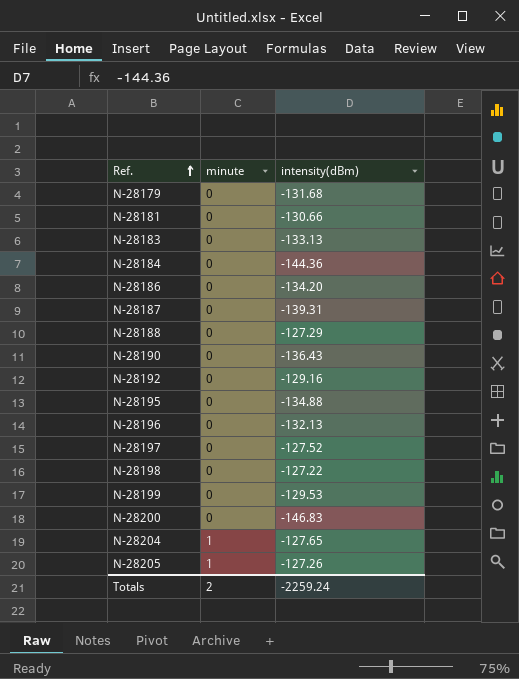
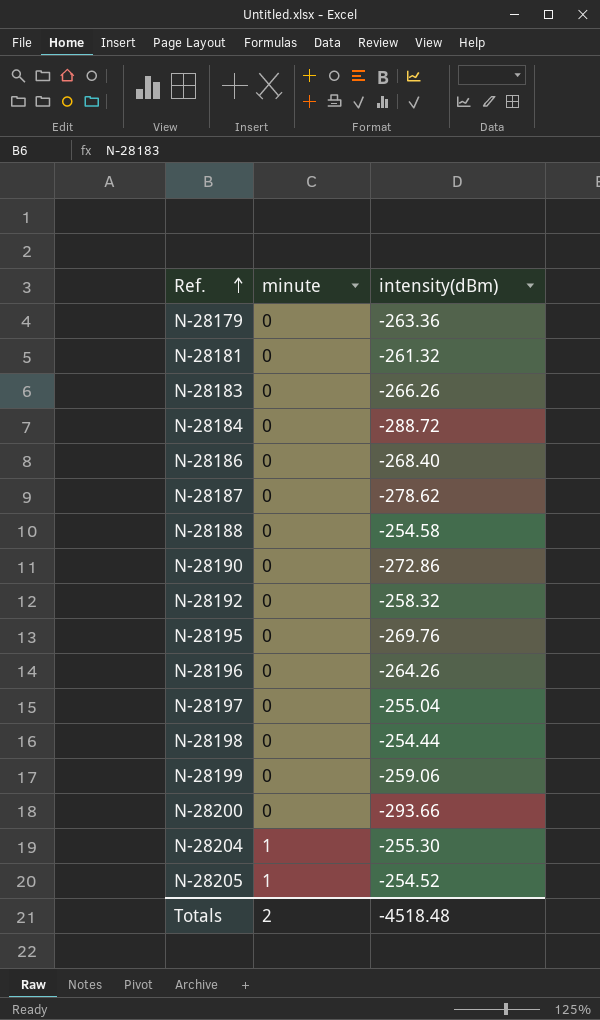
N-28179 | intensity(dBm): -131.68 -> -263.36
N-28181 | intensity(dBm): -130.66 -> -261.32
N-28183 | intensity(dBm): -133.13 -> -266.26
N-28184 | intensity(dBm): -144.36 -> -288.72
N-28186 | intensity(dBm): -134.20 -> -268.40
N-28187 | intensity(dBm): -139.31 -> -278.62
N-28188 | intensity(dBm): -127.29 -> -254.58
N-28190 | intensity(dBm): -136.43 -> -272.86
N-28192 | intensity(dBm): -129.16 -> -258.32
N-28195 | intensity(dBm): -134.88 -> -269.76
N-28196 | intensity(dBm): -132.13 -> -264.26
N-28197 | intensity(dBm): -127.52 -> -255.04
N-28198 | intensity(dBm): -127.22 -> -254.44
N-28199 | intensity(dBm): -129.53 -> -259.06
N-28200 | intensity(dBm): -146.83 -> -293.66
N-28204 | intensity(dBm): -127.65 -> -255.30
N-28205 | intensity(dBm): -127.26 -> -254.52
Totals | intensity(dBm): -2259.24 -> -4518.48

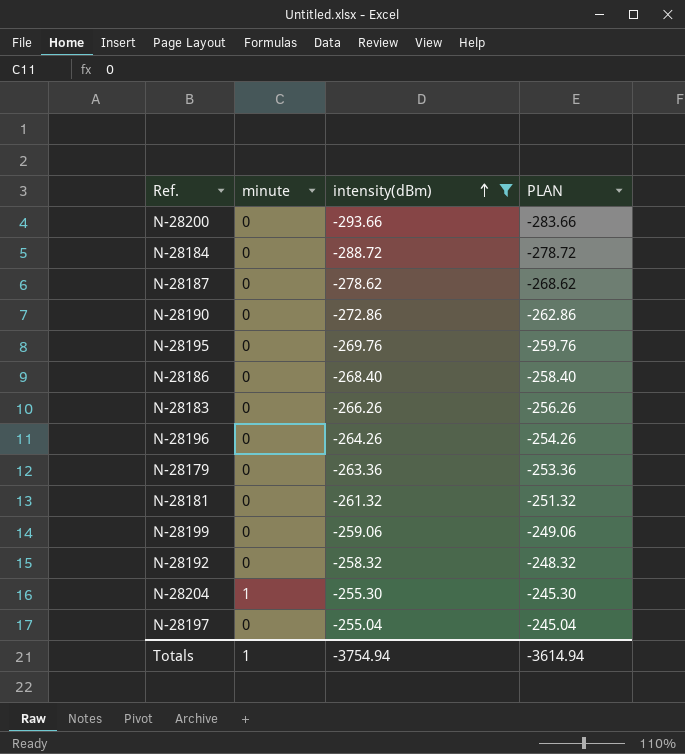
filter: none -> intensity(dBm) <= -255.04
row order: Ref. ascending -> intensity(dBm) ascending
column PLAN | formula: none -> [intensity(dBm)] + 10
Totals | minute: 2 -> 1
Totals | intensity(dBm): -4518.48 -> -3754.94

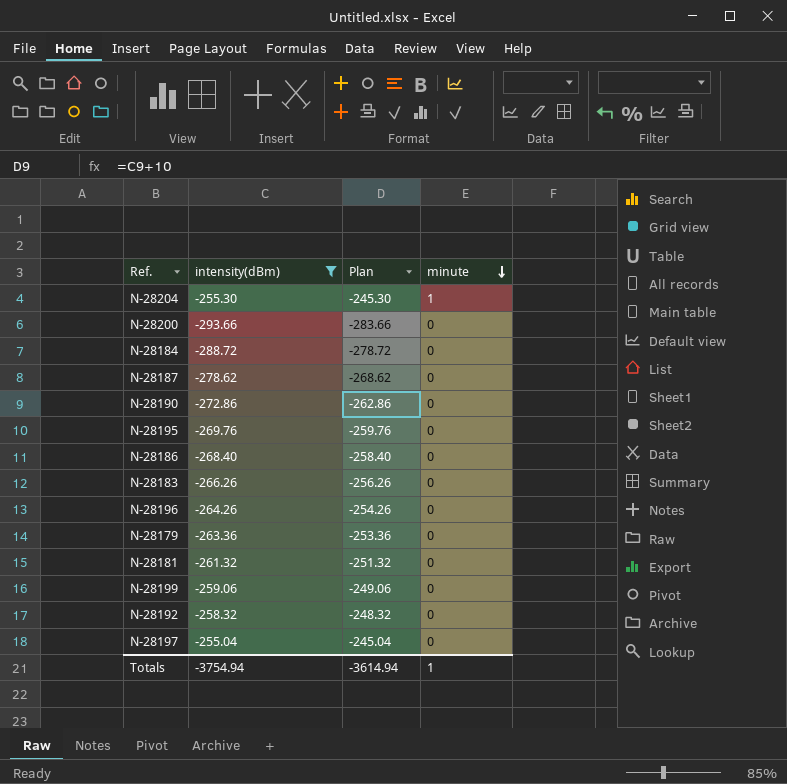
row order: intensity(dBm) ascending -> minute descending
column name: PLAN -> Plan
column minute | position: 2 -> 4

